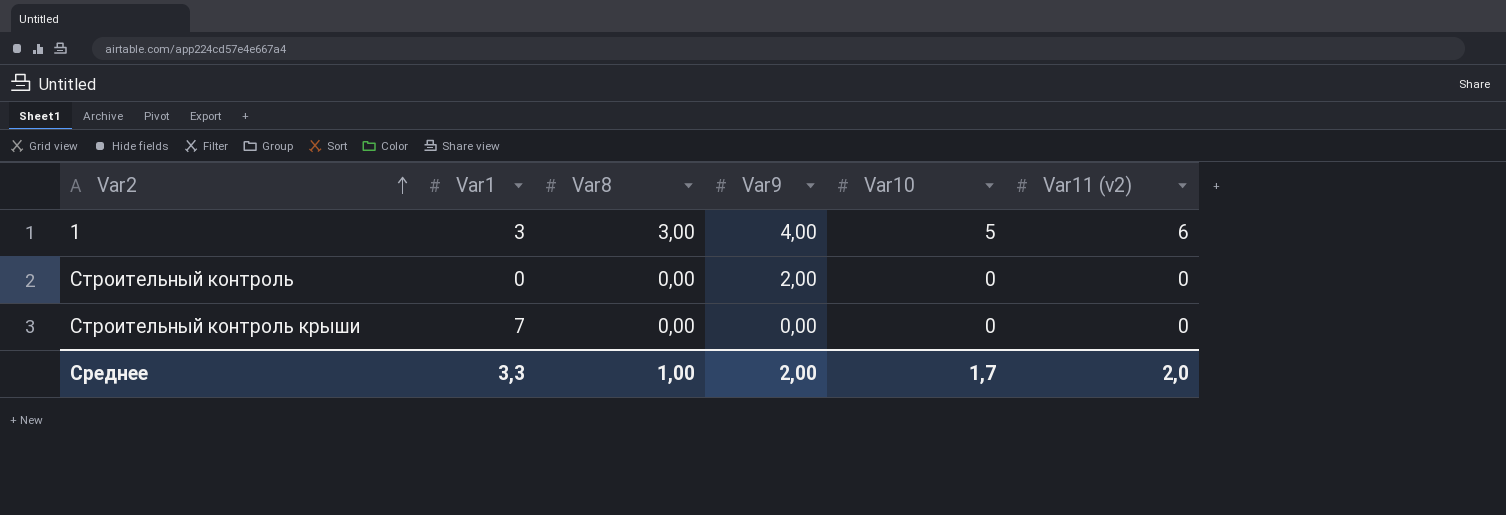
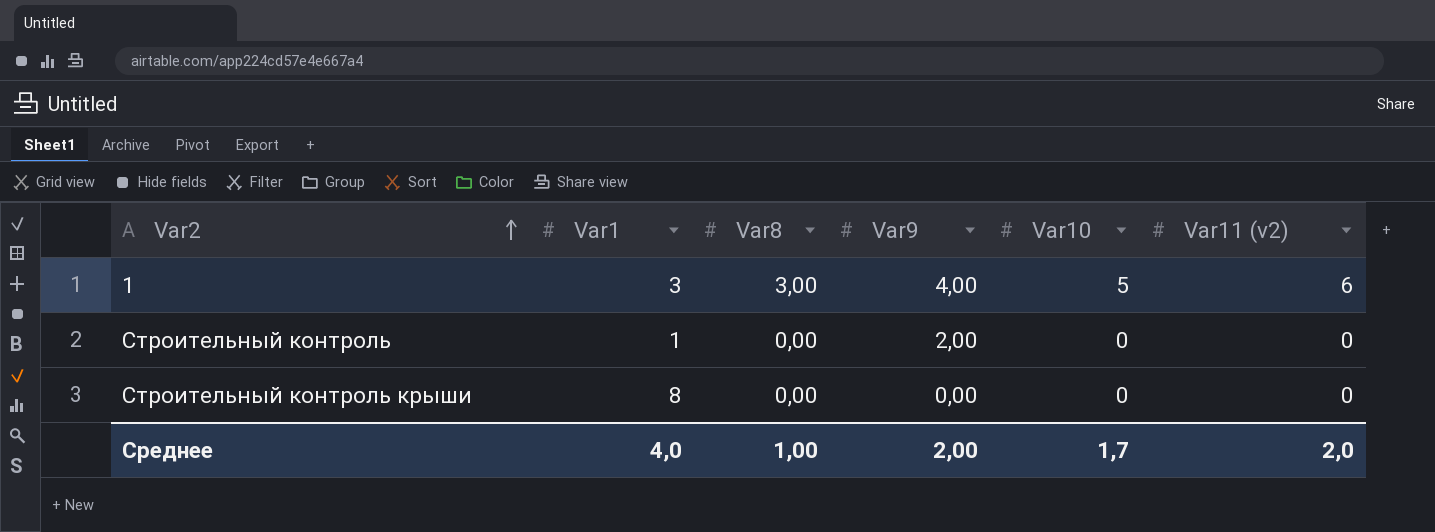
Строительный контроль | Var1: 0 -> 1
Строительный контроль крыши | Var1: 7 -> 8
Среднее | Var1: 3,3 -> 4,0

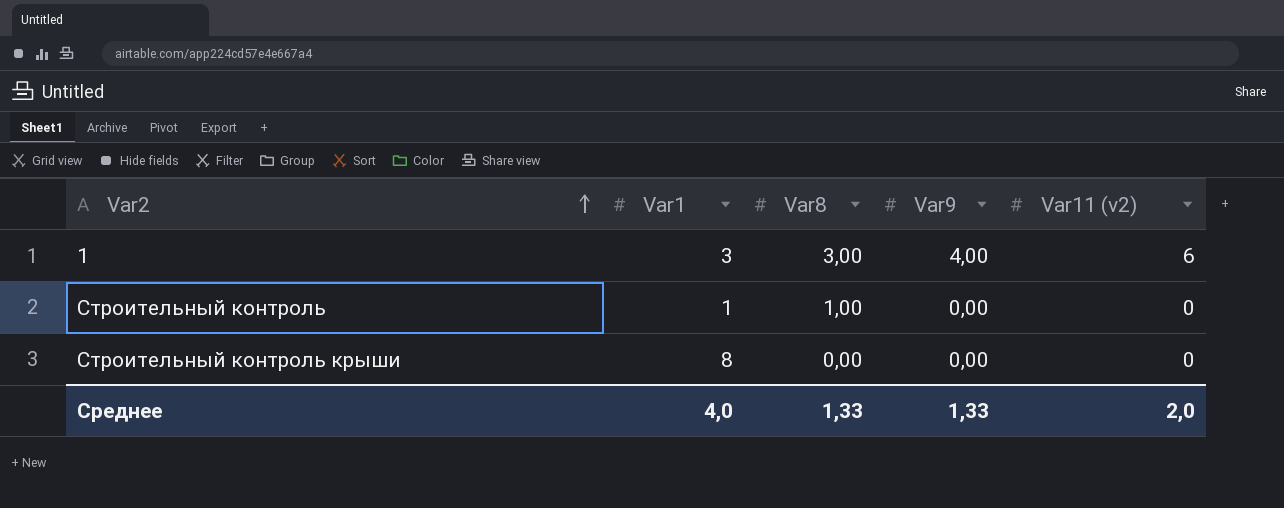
column Var10 | position: 5 -> none
Строительный контроль | Var8: 0,00 -> 1,00
Строительный контроль | Var9: 2,00 -> 0,00
Среднее | Var8: 1,00 -> 1,33
Среднее | Var9: 2,00 -> 1,33

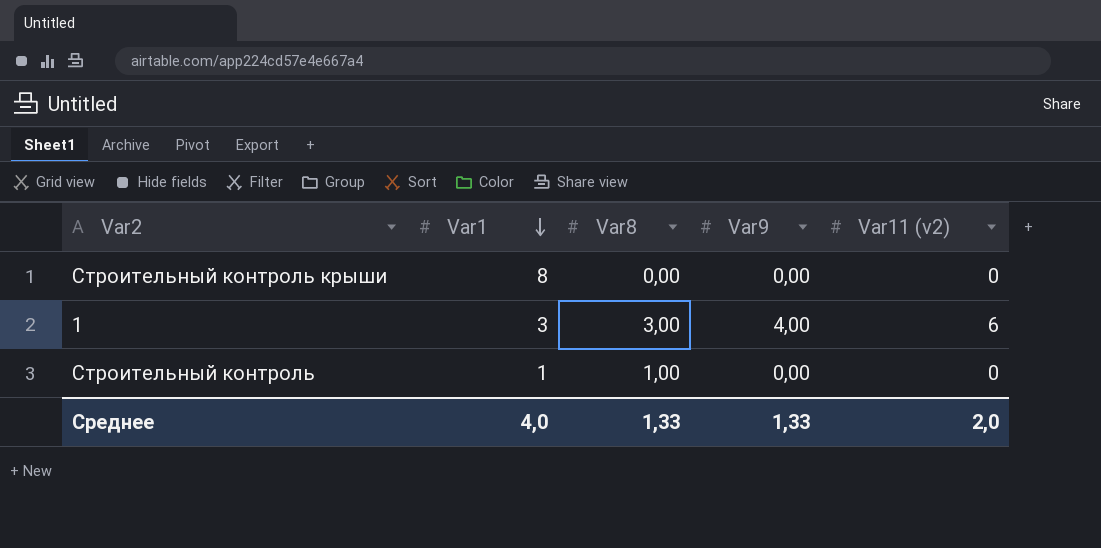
row order: Var2 ascending -> Var1 descending

